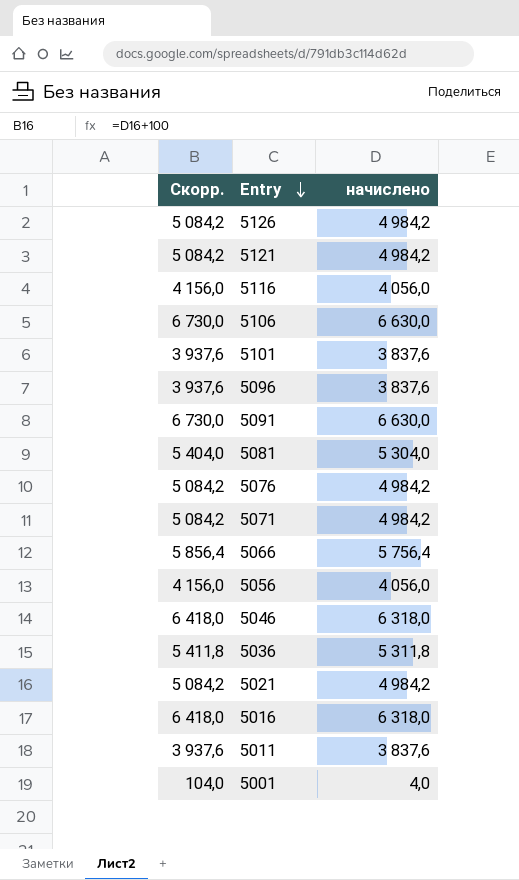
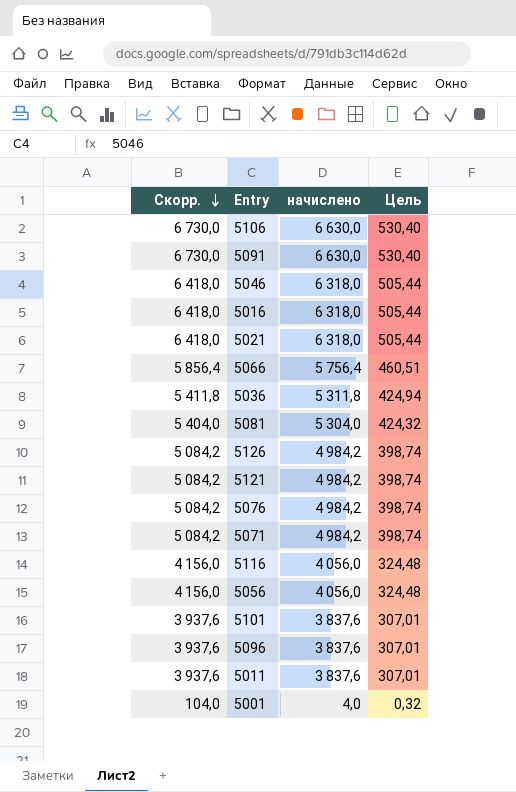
row order: Entry descending -> Скорр. descending
column Цель | formula: none -> [начислено] * 0,08
5021 | Скорр.: 5 084,2 -> 6 418,0
5021 | начислено: 4 984,2 -> 6 318,0

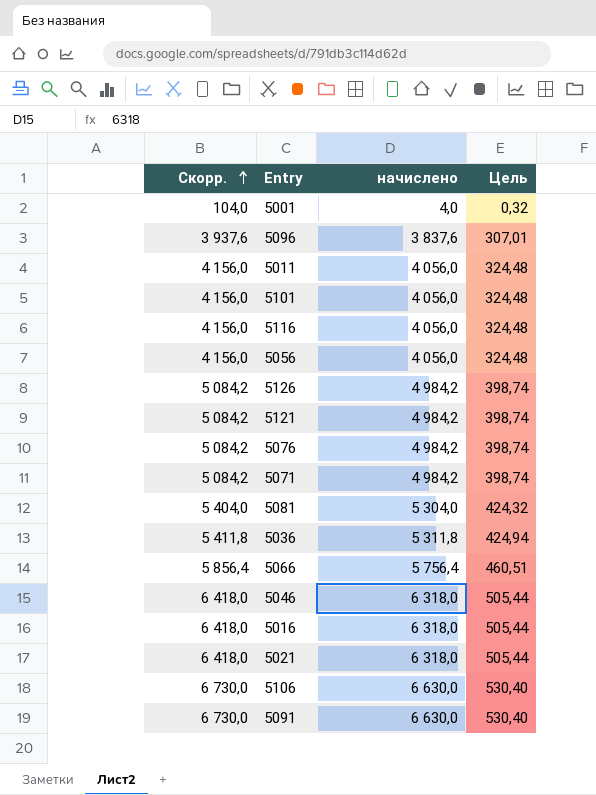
row order: Скорр. descending -> Скорр. ascending
5011 | Скорр.: 3 937,6 -> 4 156,0
5011 | начислено: 3 837,6 -> 4 056,0
5011 | Цель: 307,01 -> 324,48
5101 | Скорр.: 3 937,6 -> 4 156,0
5101 | начислено: 3 837,6 -> 4 056,0
5101 | Цель: 307,01 -> 324,48

